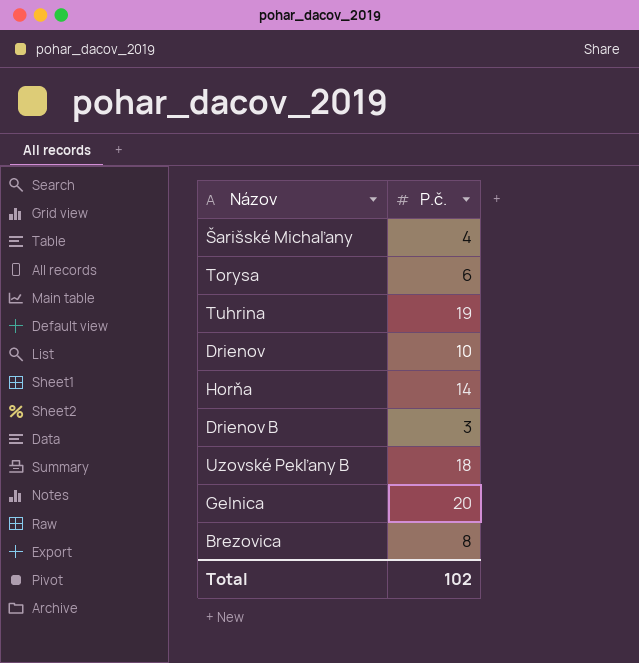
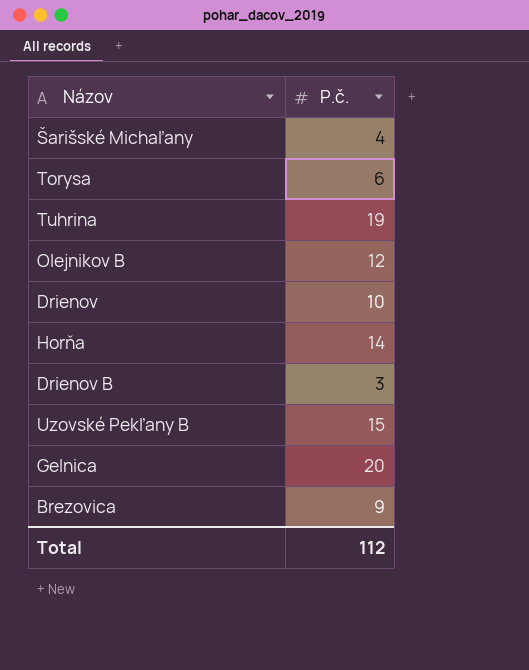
row Olejnikov B: none -> 12
Uzovské Pekľany B | P.č.: 18 -> 15
Brezovica | P.č.: 8 -> 9
Total | P.č.: 102 -> 112

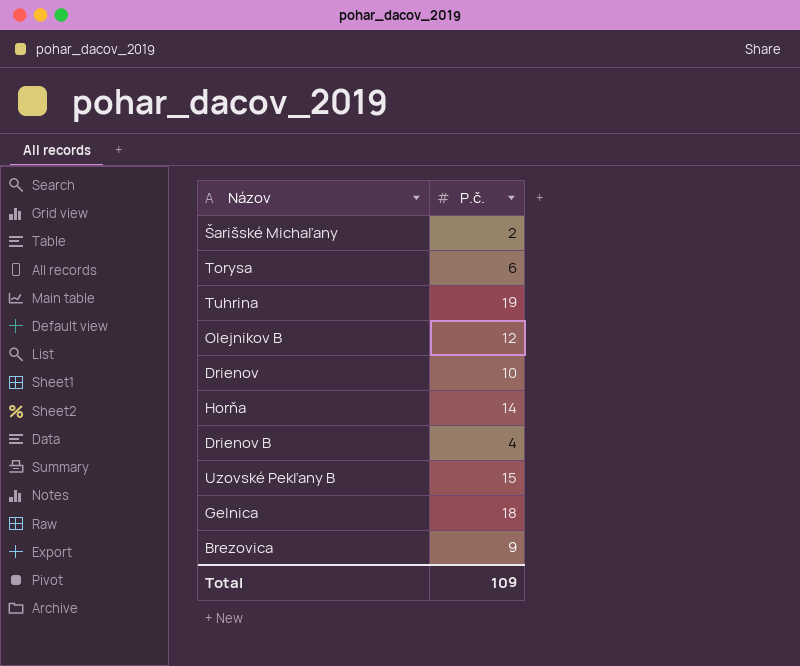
Šarišské Michaľany | P.č.: 4 -> 2
Drienov B | P.č.: 3 -> 4
Gelnica | P.č.: 20 -> 18
Total | P.č.: 112 -> 109

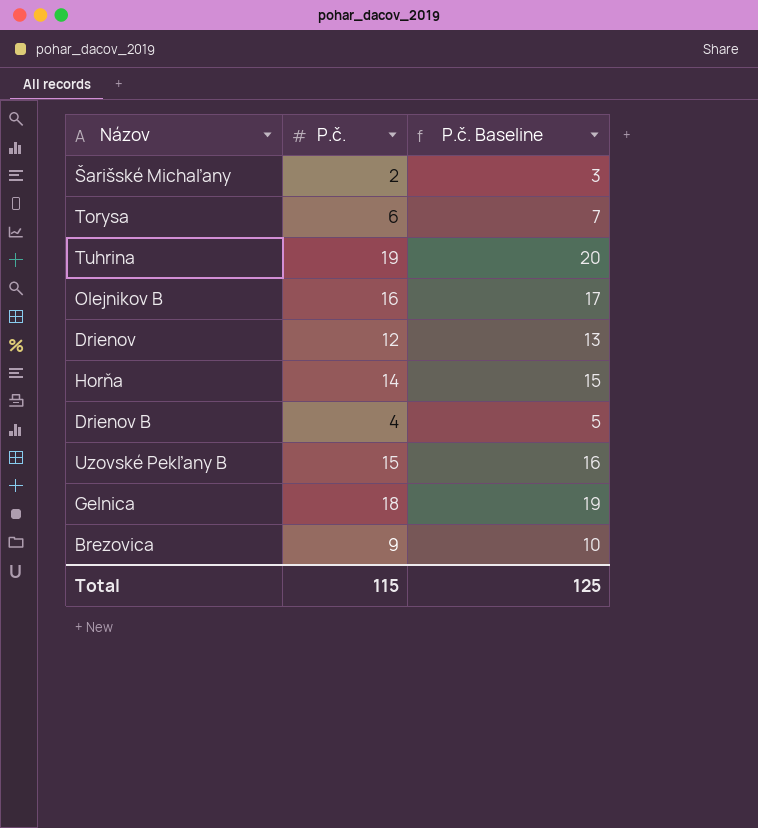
column P.č. Baseline | formula: none -> [P.č.] + 1
Olejnikov B | P.č.: 12 -> 16
Drienov | P.č.: 10 -> 12
Total | P.č.: 109 -> 115

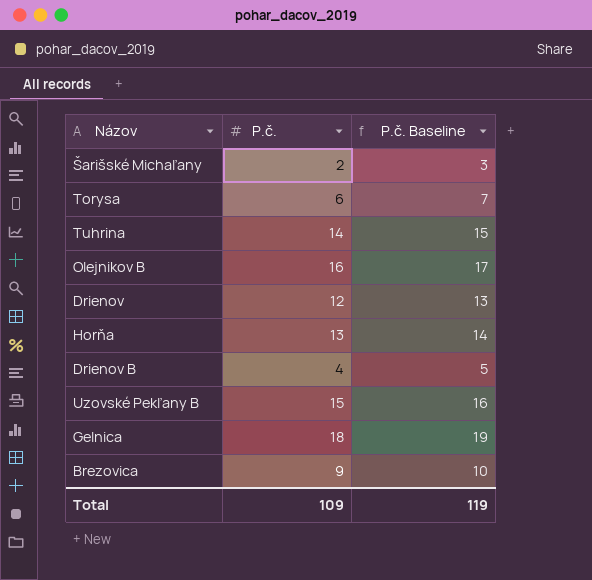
Tuhrina | P.č.: 19 -> 14
Tuhrina | P.č. Baseline: 20 -> 15
Horňa | P.č.: 14 -> 13
Horňa | P.č. Baseline: 15 -> 14
Total | P.č.: 115 -> 109
Total | P.č. Baseline: 125 -> 119

